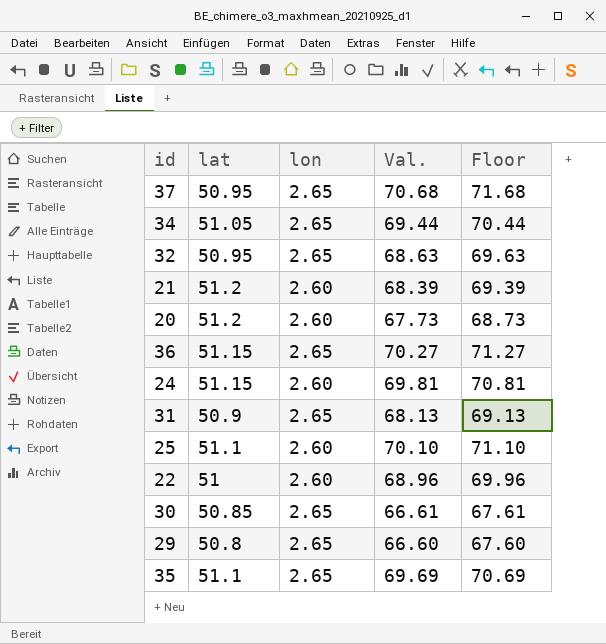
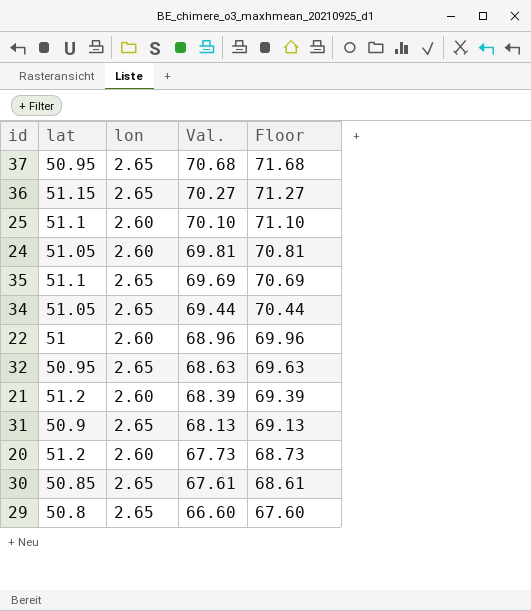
row order: none -> Val. descending
24 | lat: 51.15 -> 51.05
30 | Val.: 66.61 -> 67.61
30 | Floor: 67.61 -> 68.61

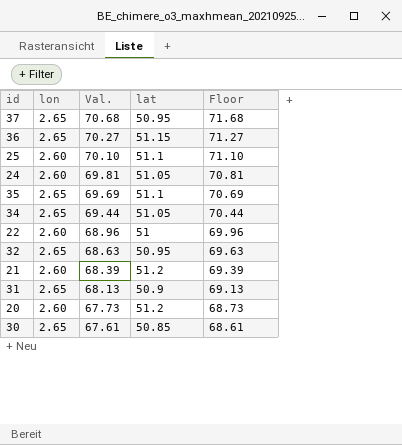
column lat | position: 2 -> 4
row 29: 50.8 | 2.65 | 66.60 | 67.60 -> none

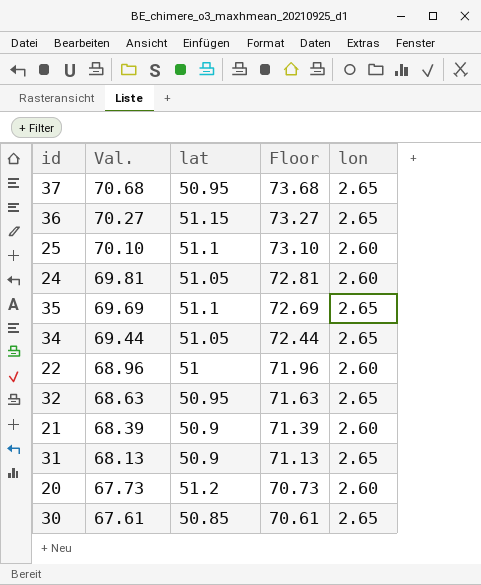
column Floor | formula: [Val.] + 1 -> [Val.] + 3
column lon | position: 2 -> 5
21 | lat: 51.2 -> 50.9

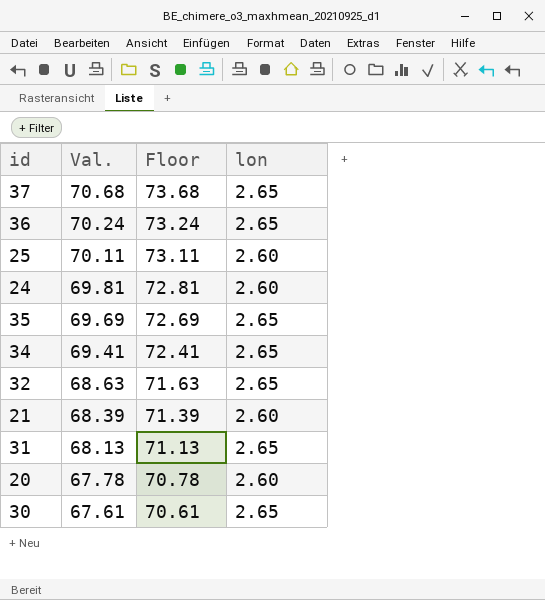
column lat | position: 3 -> none
row 22: 68.96 | 51 | 71.96 | 2.60 -> none
36 | Val.: 70.27 -> 70.24
36 | Floor: 73.27 -> 73.24
25 | Val.: 70.10 -> 70.11
25 | Floor: 73.10 -> 73.11
34 | Val.: 69.44 -> 69.41
34 | Floor: 72.44 -> 72.41
20 | Val.: 67.73 -> 67.78
20 | Floor: 70.73 -> 70.78

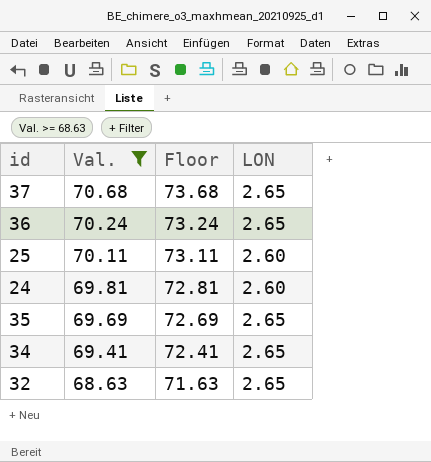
filter: none -> Val. >= 68.63
column name: lon -> LON

